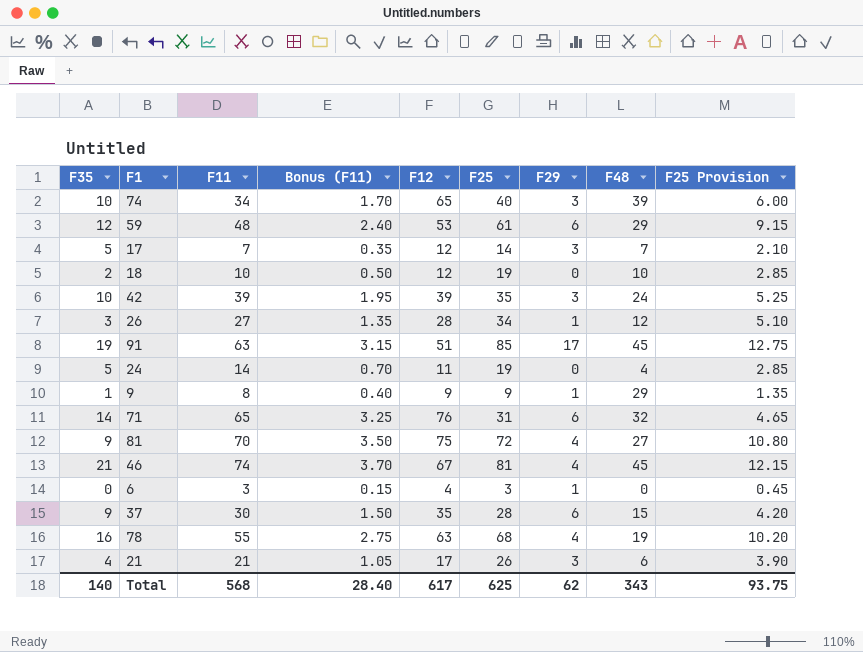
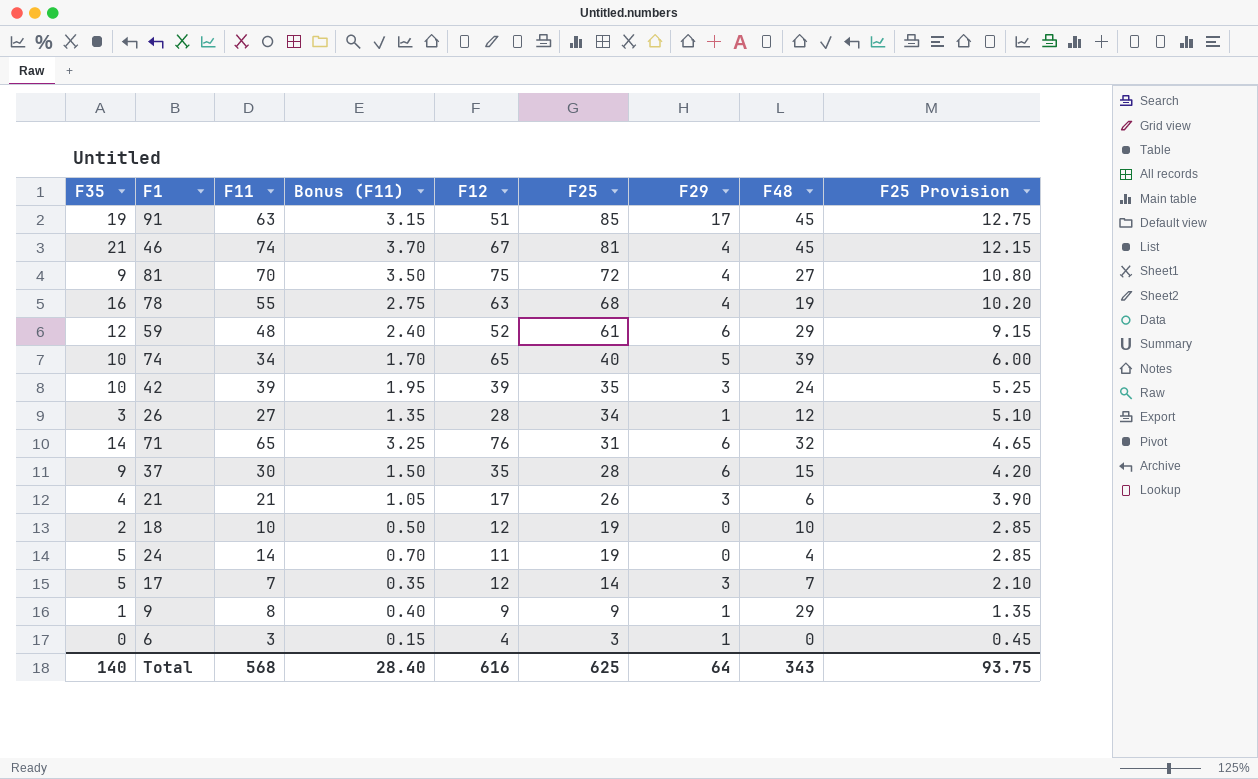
row order: none -> F25 descending
59 | F12: 53 -> 52
74 | F29: 3 -> 5
Total | F12: 617 -> 616
Total | F29: 62 -> 64

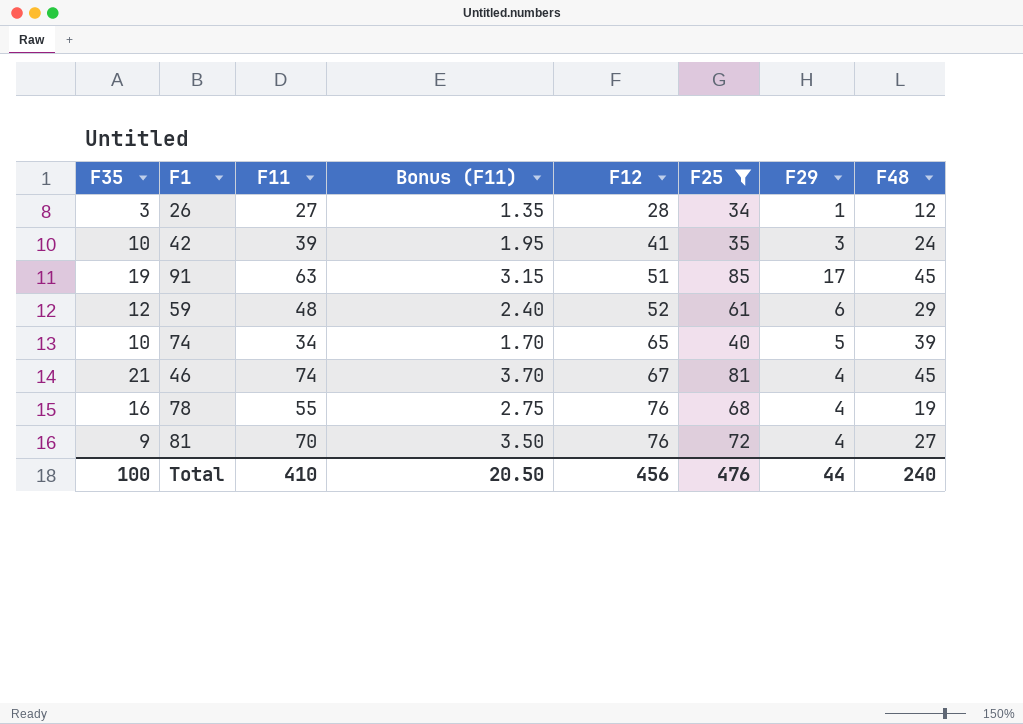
filter: none -> F25 >= 34
row order: F25 descending -> F12 ascending
column F25 Provision | formula: [F25] * 0.15 -> none
42 | F12: 39 -> 41
78 | F12: 63 -> 76
81 | F12: 75 -> 76
Total | F35: 140 -> 100
Total | F11: 568 -> 410
Total | Bonus (F11): 28.40 -> 20.50
Total | F12: 616 -> 456
Total | F25: 625 -> 476
Total | F29: 64 -> 44
Total | F48: 343 -> 240

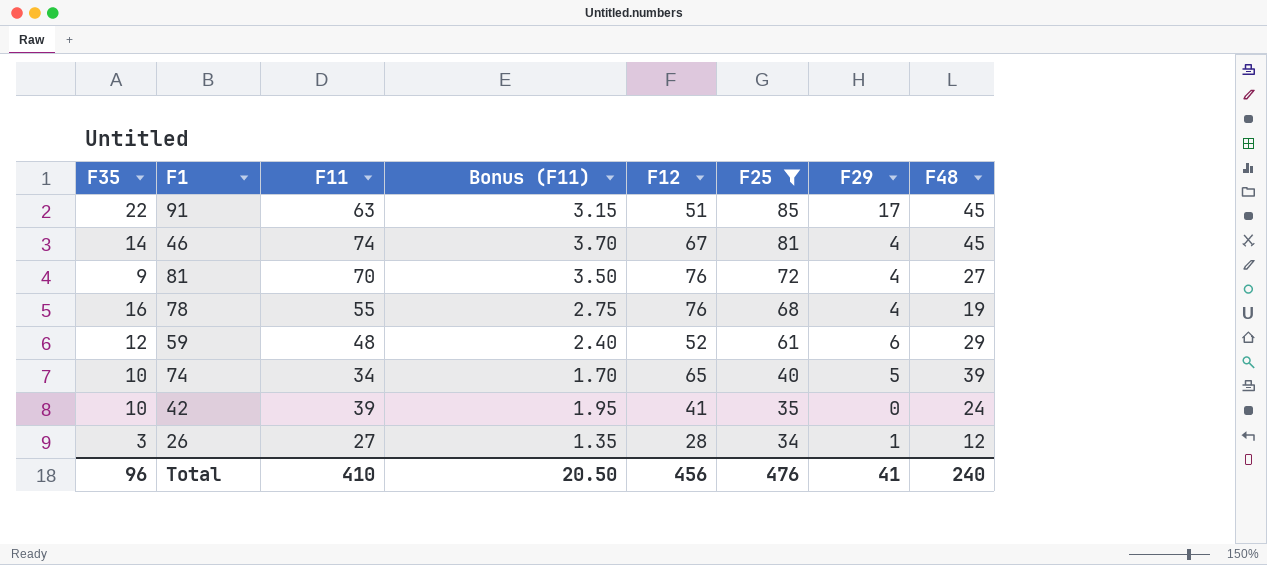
row order: F12 ascending -> F25 descending
91 | F35: 19 -> 22
46 | F35: 21 -> 14
42 | F29: 3 -> 0
Total | F35: 100 -> 96
Total | F29: 44 -> 41

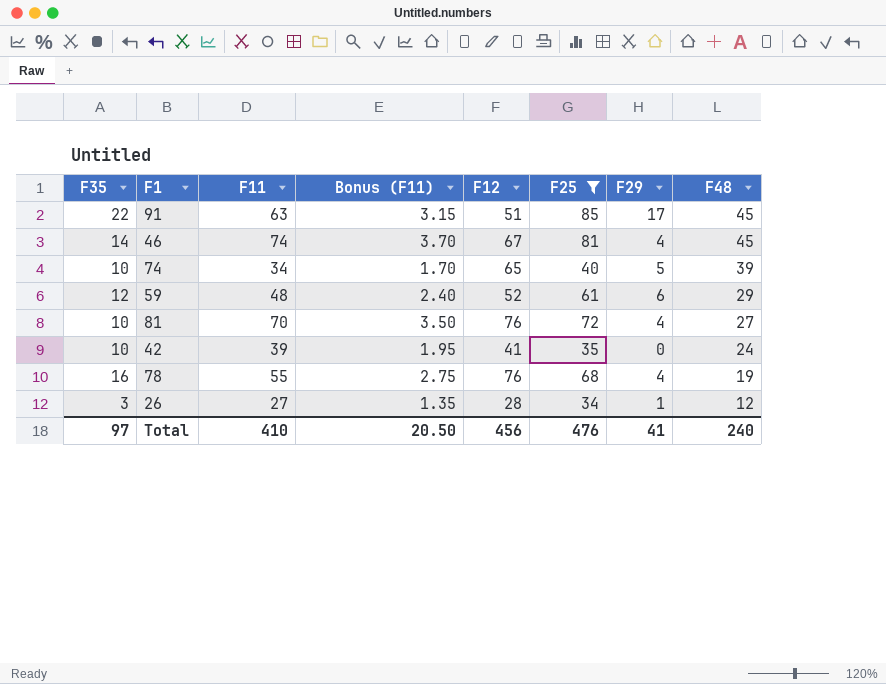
row order: F25 descending -> F48 descending
81 | F35: 9 -> 10
Total | F35: 96 -> 97

